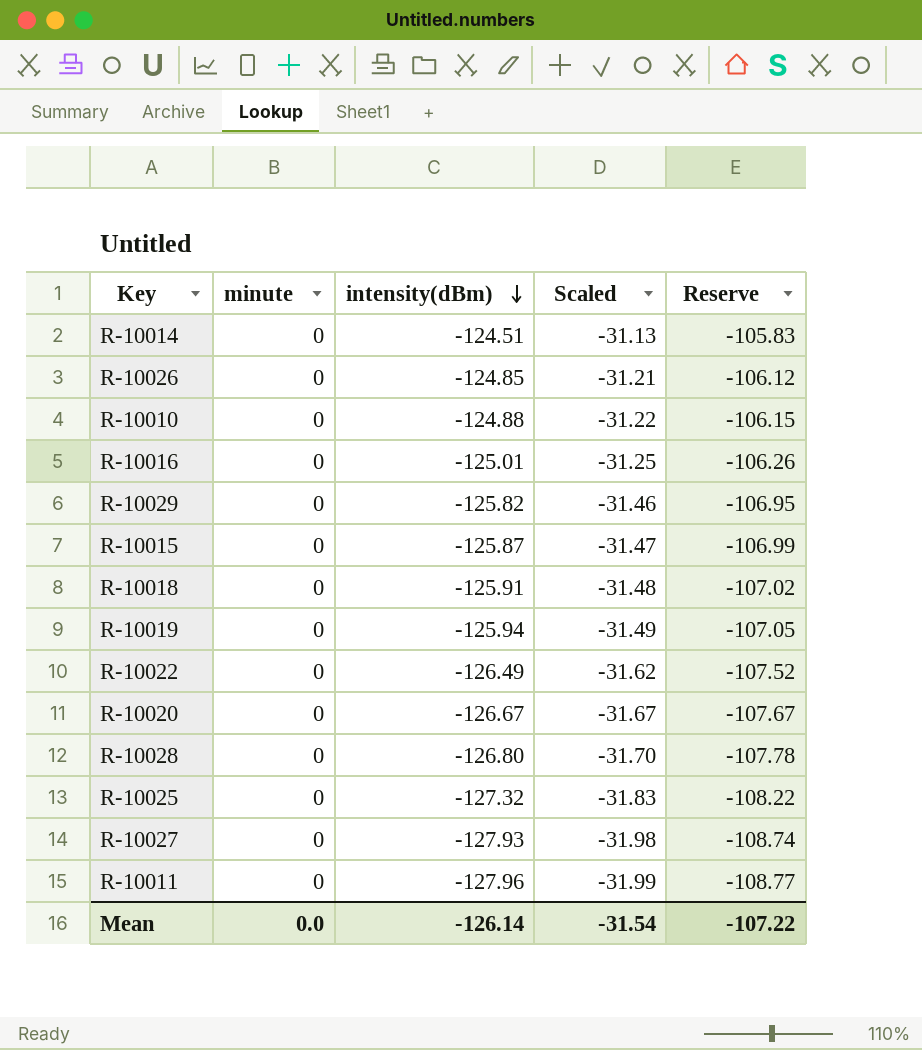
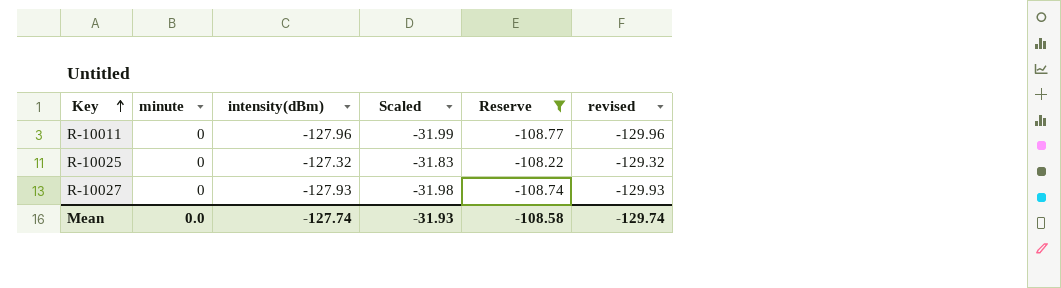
filter: none -> Reserve <= -108.22
row order: intensity(dBm) descending -> Key ascending
column revised | formula: none -> [intensity(dBm)] - 2
Mean | intensity(dBm): -126.14 -> -127.74
Mean | Scaled: -31.54 -> -31.93
Mean | Reserve: -107.22 -> -108.58

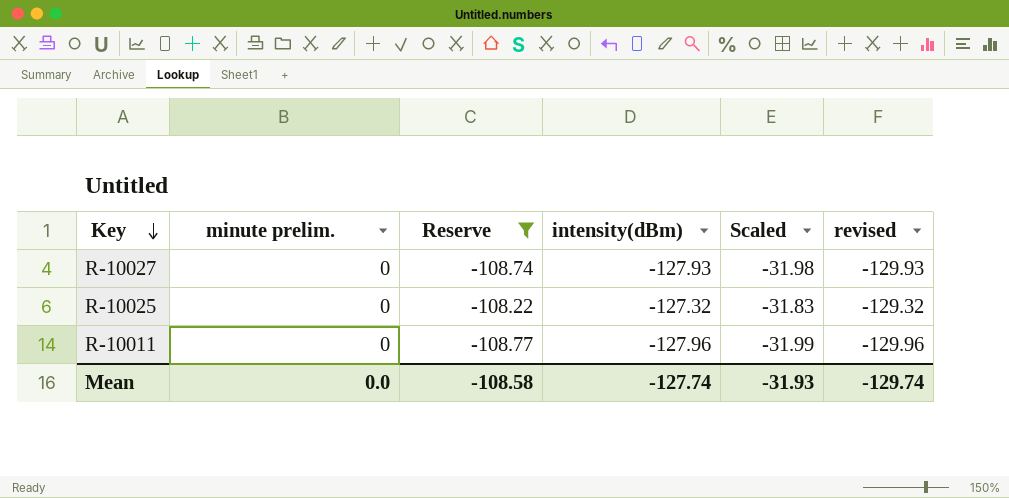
row order: Key ascending -> Key descending
column name: minute -> minute prelim.
column Reserve | position: 5 -> 3

